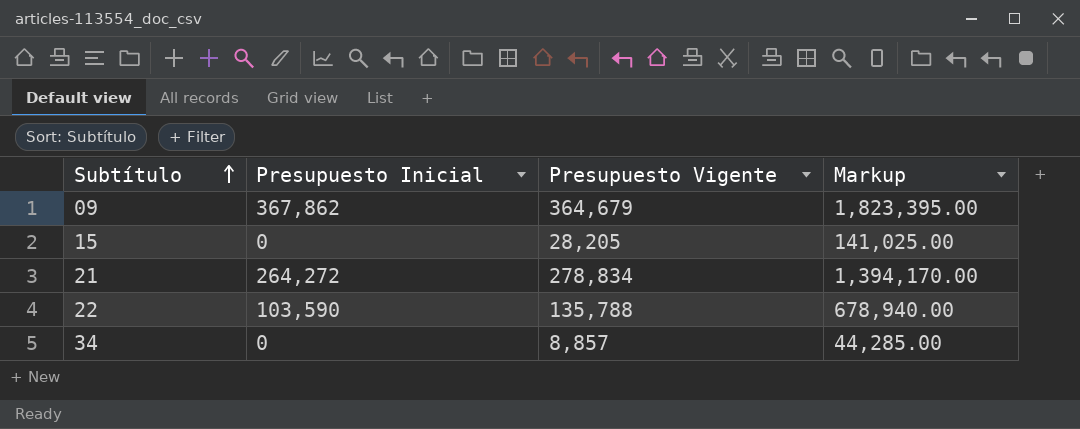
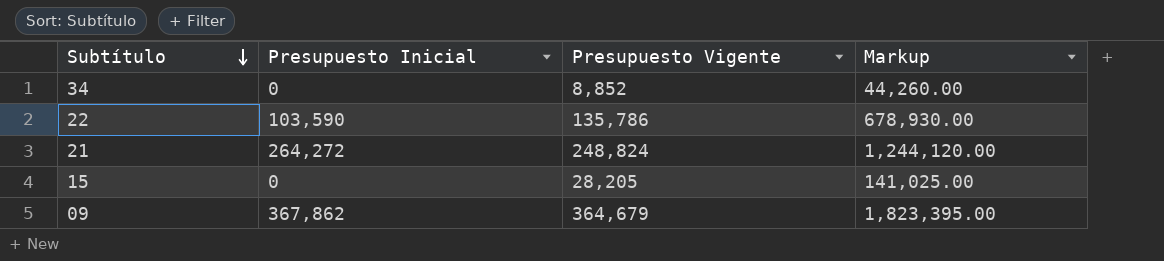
row order: Subtítulo ascending -> Subtítulo descending
34 | Presupuesto Vigente: 8,857 -> 8,852
34 | Markup: 44,285.00 -> 44,260.00
22 | Presupuesto Vigente: 135,788 -> 135,786
22 | Markup: 678,940.00 -> 678,930.00
21 | Presupuesto Vigente: 278,834 -> 248,824
21 | Markup: 1,394,170.00 -> 1,244,120.00

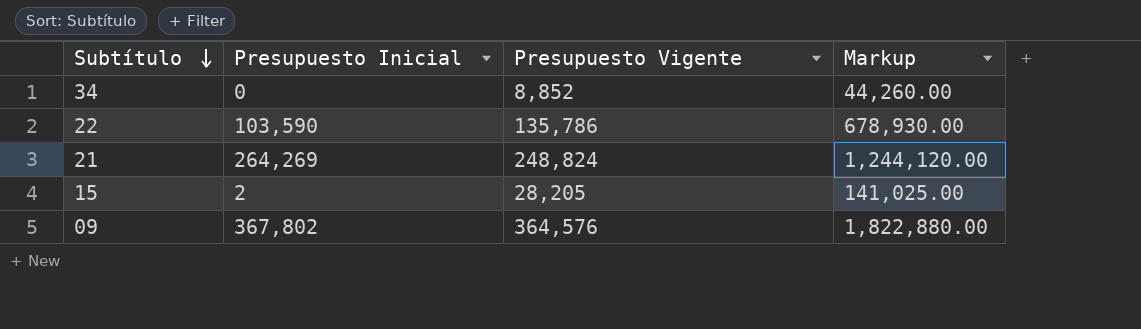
21 | Presupuesto Inicial: 264,272 -> 264,269
15 | Presupuesto Inicial: 0 -> 2
09 | Presupuesto Inicial: 367,862 -> 367,802
09 | Presupuesto Vigente: 364,679 -> 364,576
09 | Markup: 1,823,395.00 -> 1,822,880.00

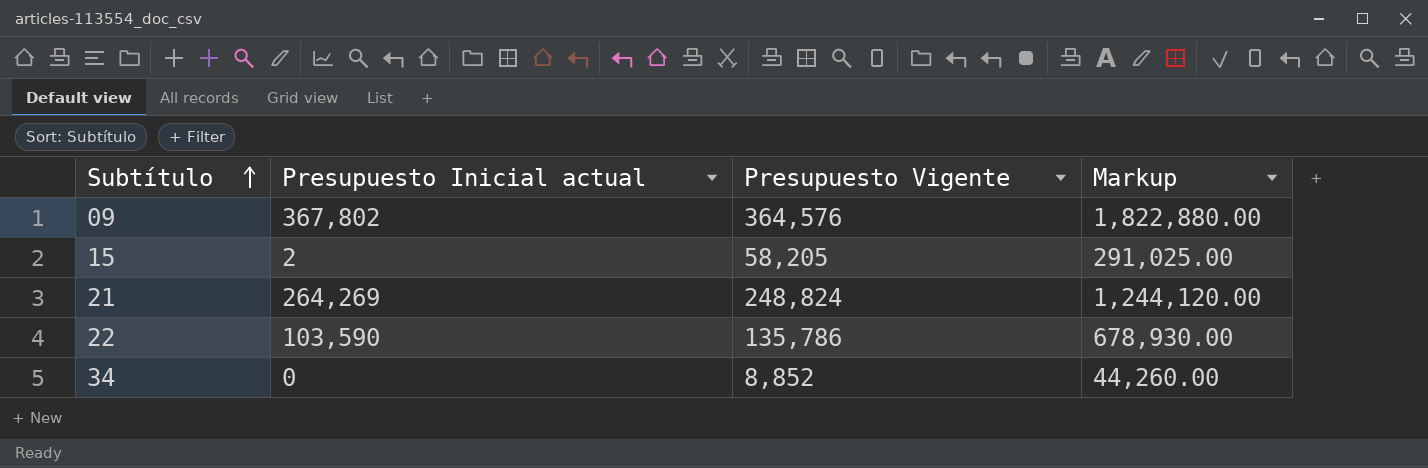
row order: Subtítulo descending -> Subtítulo ascending
column name: Presupuesto Inicial -> Presupuesto Inicial actual
15 | Presupuesto Vigente: 28,205 -> 58,205
15 | Markup: 141,025.00 -> 291,025.00

